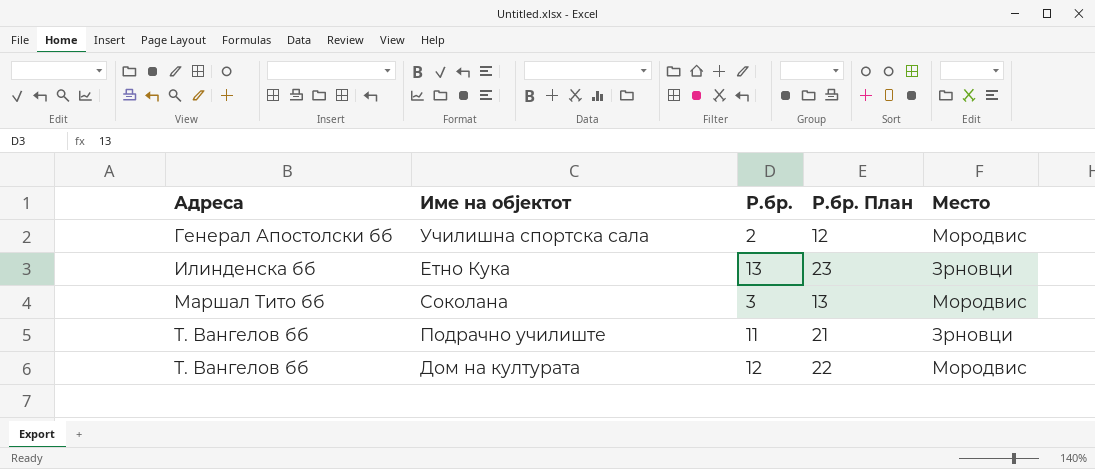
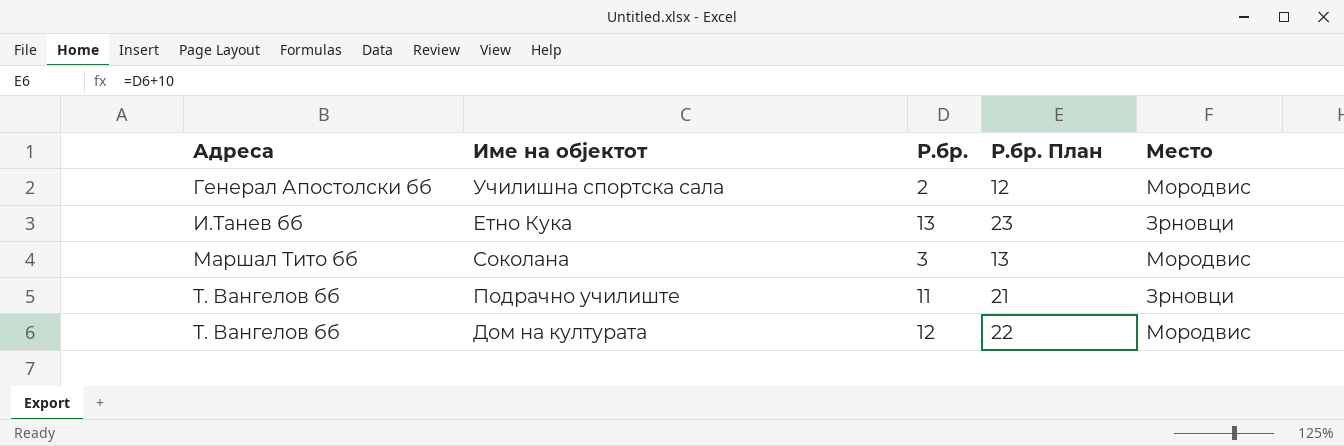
Етно Кука | Адреса: Илинденска бб -> И.Танев бб

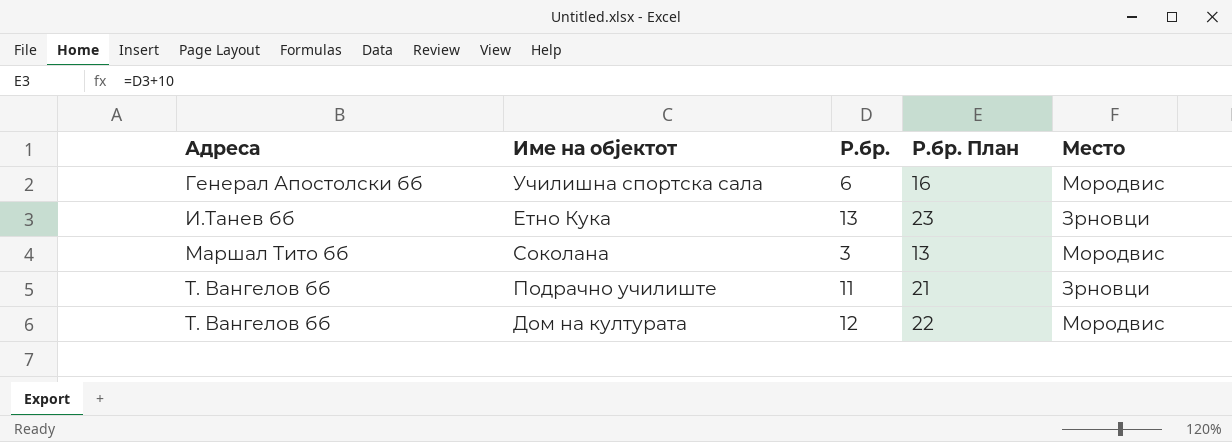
Училишна спортска сала | Р.бр.: 2 -> 6
Училишна спортска сала | Р.бр. План: 12 -> 16

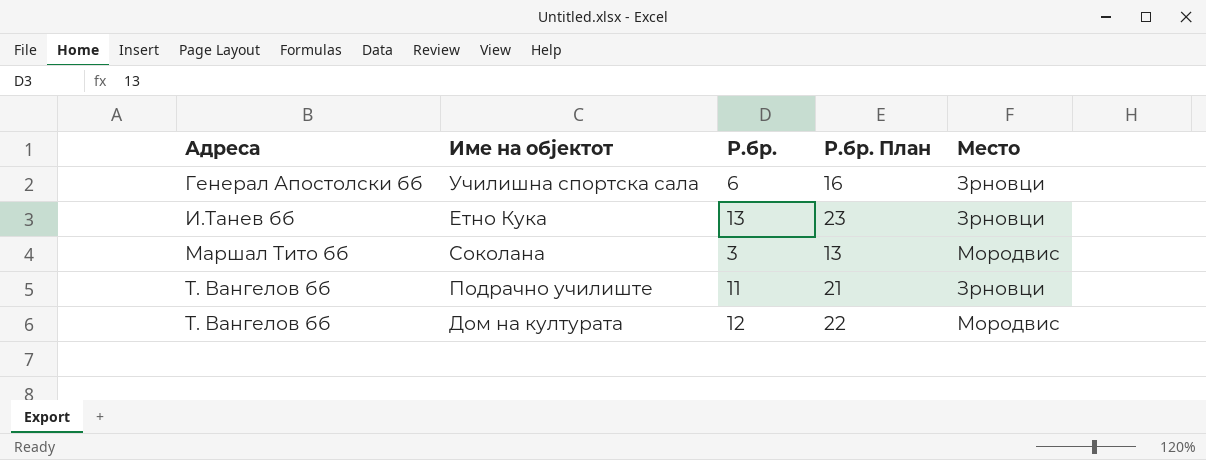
Училишна спортска сала | Место: Мородвис -> Зрновци

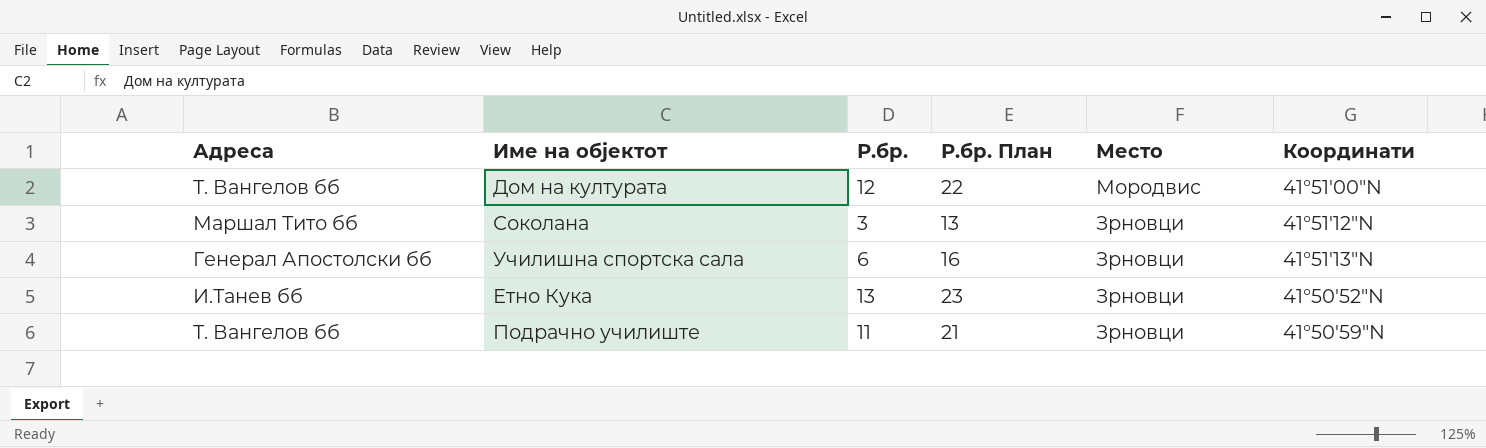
row order: Адреса ascending -> Место descending
column Координати | position: none -> 6
Соколана | Место: Мородвис -> Зрновци

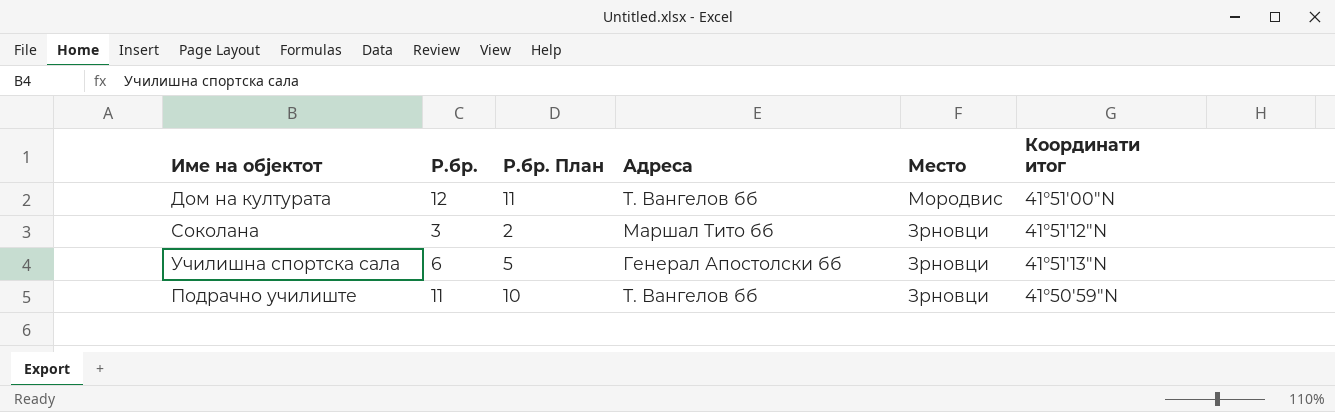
column Р.бр. План | formula: [Р.бр.] + 10 -> [Р.бр.] - 1
column Адреса | position: 1 -> 4
column name: Координати -> Координати итог
row Етно Кука: И.Танев бб | 13 | 23 | Зрновци | 41°50'52"N -> none

